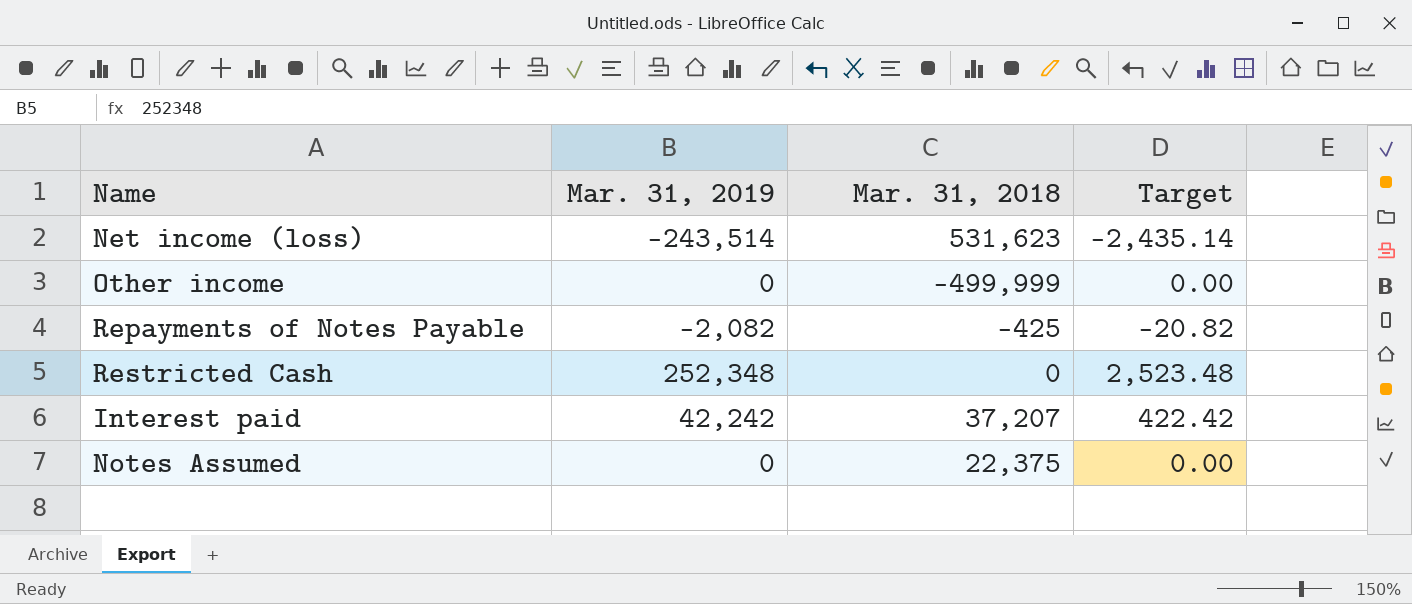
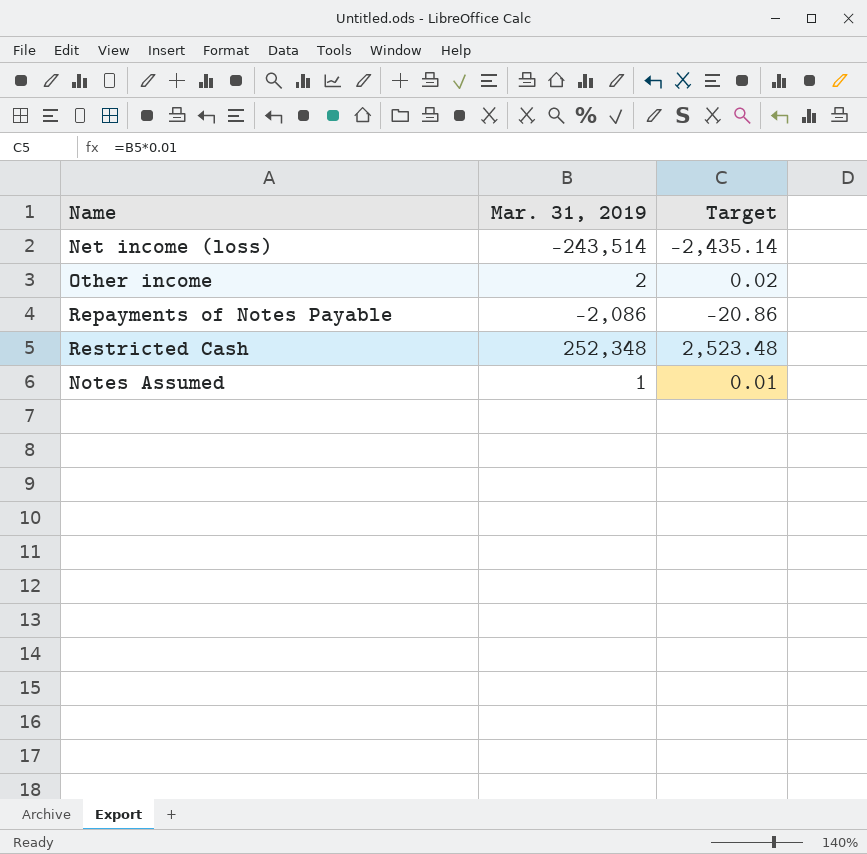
column Mar. 31, 2018 | position: 3 -> none
row Interest paid: 42,242 | 37,207 | 422.42 -> none
Other income | Mar. 31, 2019: 0 -> 2
Other income | Target: 0.00 -> 0.02
Repayments of Notes Payable | Mar. 31, 2019: -2,082 -> -2,086
Repayments of Notes Payable | Target: -20.82 -> -20.86
Notes Assumed | Mar. 31, 2019: 0 -> 1
Notes Assumed | Target: 0.00 -> 0.01

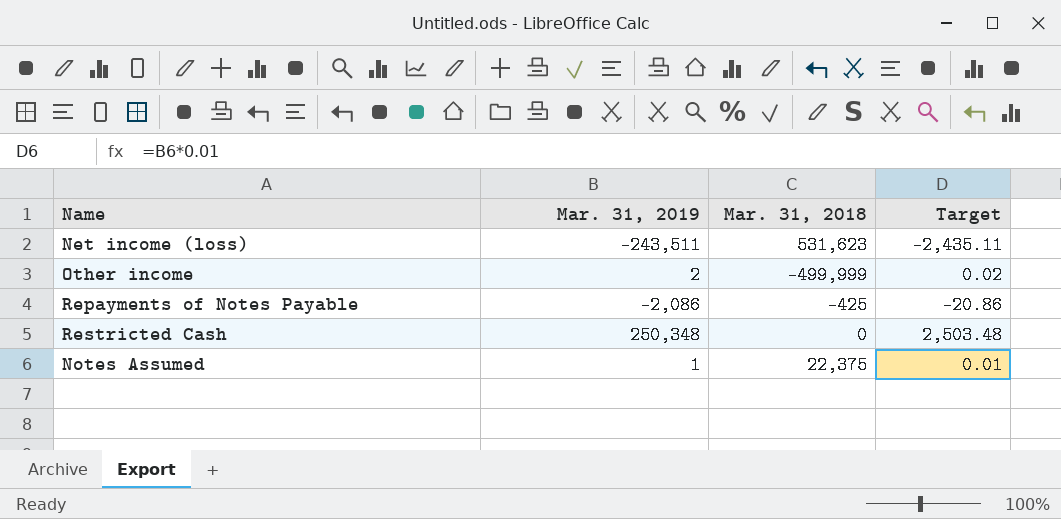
column Mar. 31, 2018 | position: none -> 3
Net income (loss) | Mar. 31, 2019: -243,514 -> -243,511
Net income (loss) | Target: -2,435.14 -> -2,435.11
Restricted Cash | Mar. 31, 2019: 252,348 -> 250,348
Restricted Cash | Target: 2,523.48 -> 2,503.48

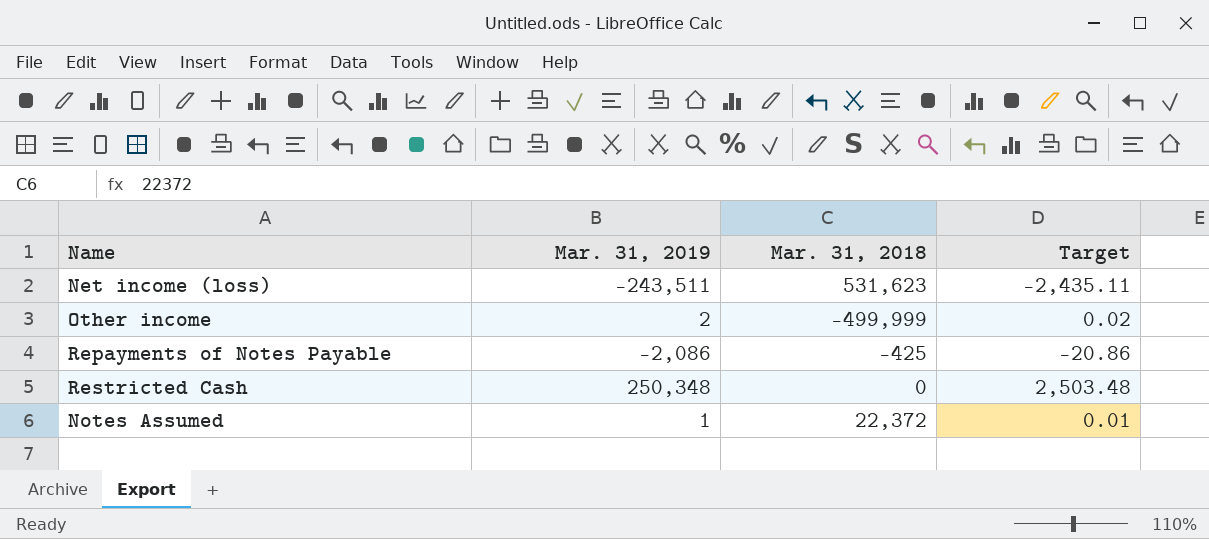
Notes Assumed | Mar. 31, 2018: 22,375 -> 22,372

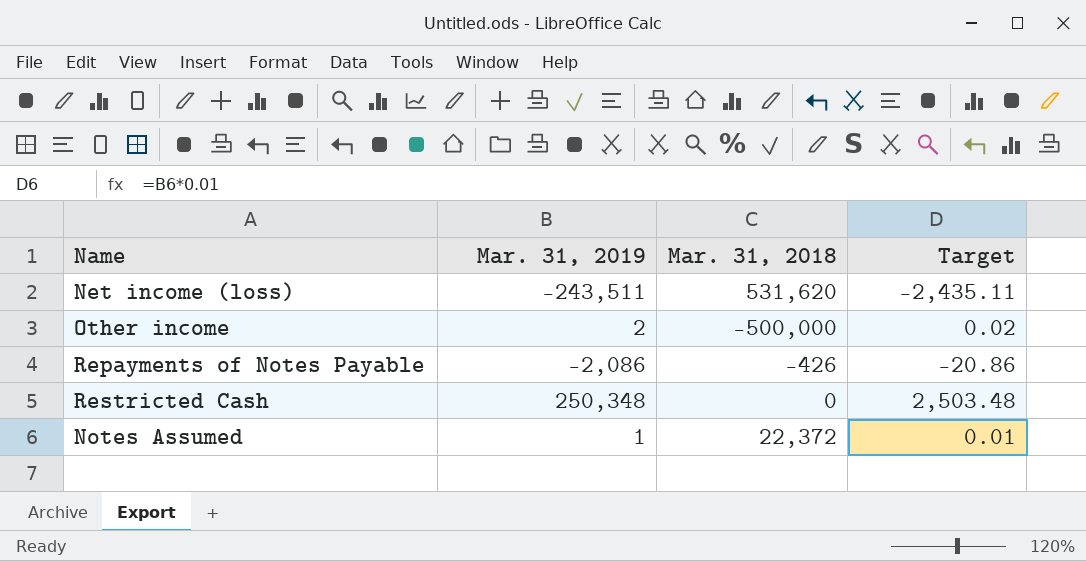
Net income (loss) | Mar. 31, 2018: 531,623 -> 531,620
Other income | Mar. 31, 2018: -499,999 -> -500,000
Repayments of Notes Payable | Mar. 31, 2018: -425 -> -426

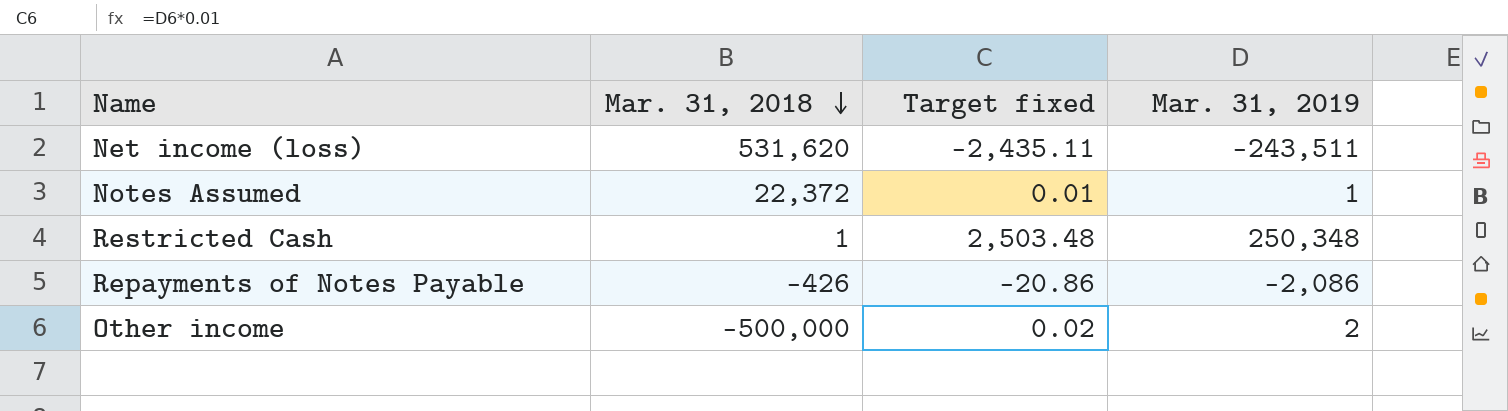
row order: none -> Mar. 31, 2018 descending
column name: Target -> Target fixed
column Mar. 31, 2019 | position: 2 -> 4
Restricted Cash | Mar. 31, 2018: 0 -> 1

